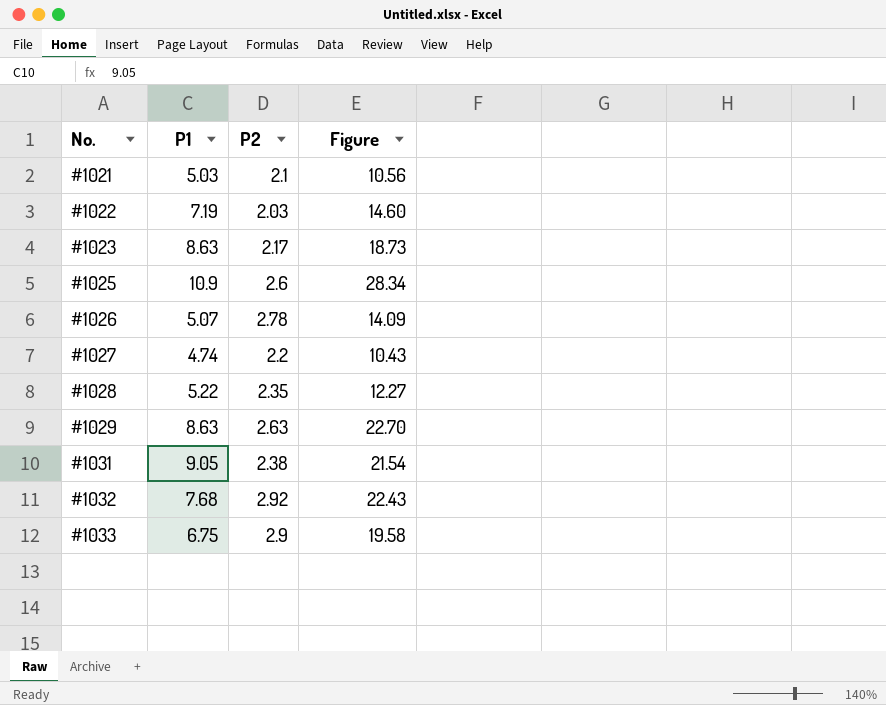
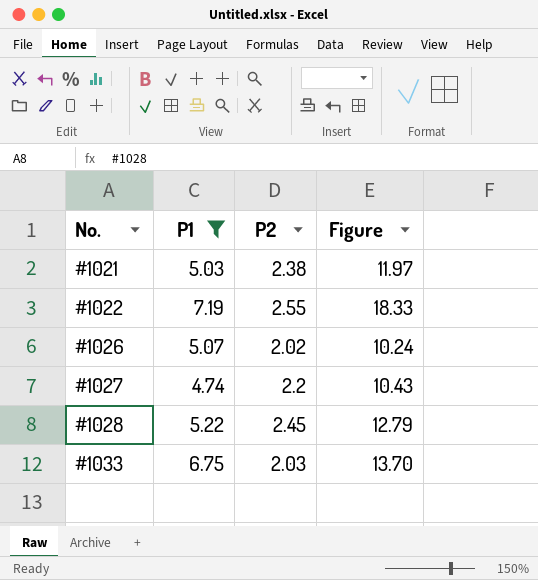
filter: none -> P1 <= 7.19
#1021 | P2: 2.1 -> 2.38
#1021 | Figure: 10.56 -> 11.97
#1022 | P2: 2.03 -> 2.55
#1022 | Figure: 14.60 -> 18.33
#1026 | P2: 2.78 -> 2.02
#1026 | Figure: 14.09 -> 10.24
#1028 | P2: 2.35 -> 2.45
#1028 | Figure: 12.27 -> 12.79
#1033 | P2: 2.9 -> 2.03
#1033 | Figure: 19.58 -> 13.70

